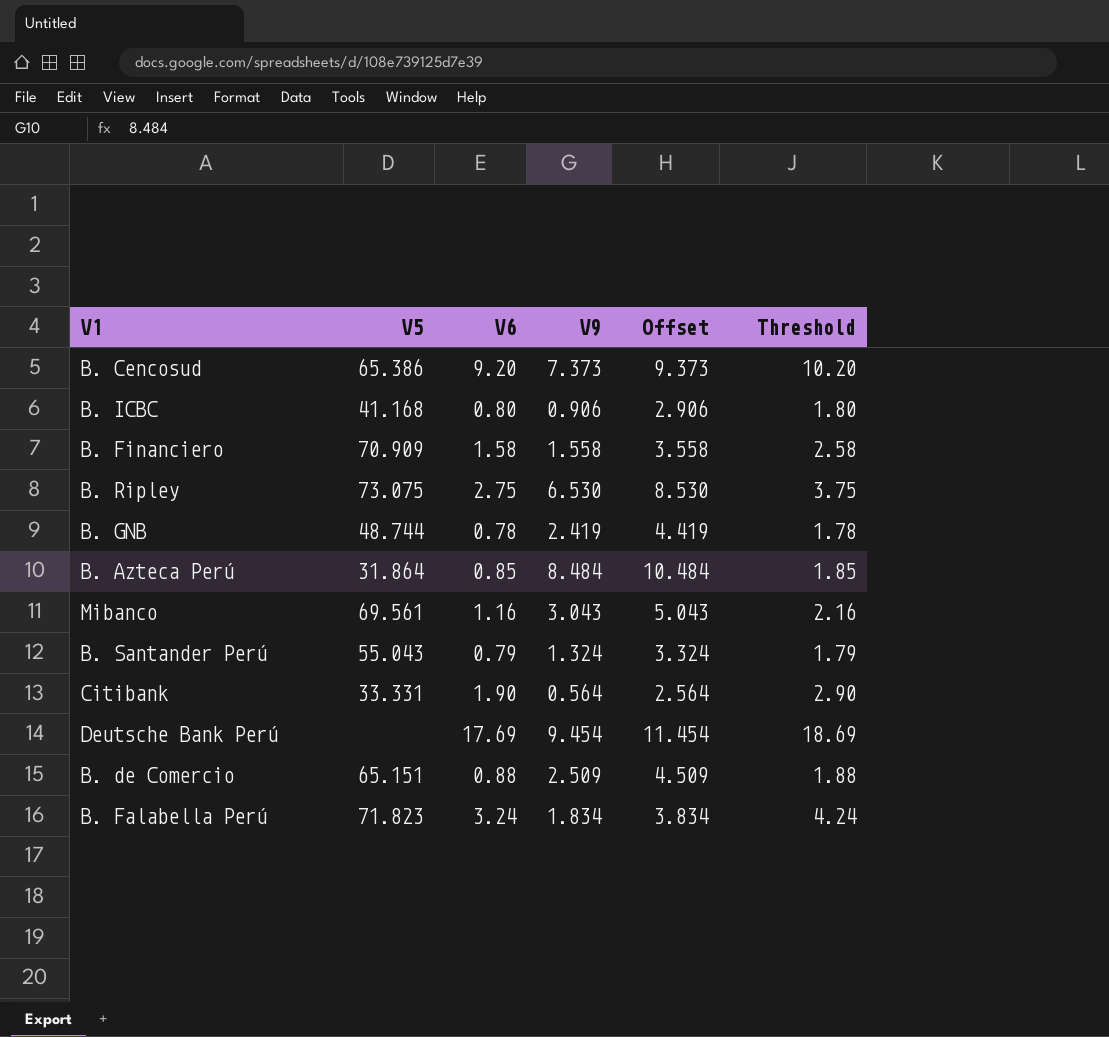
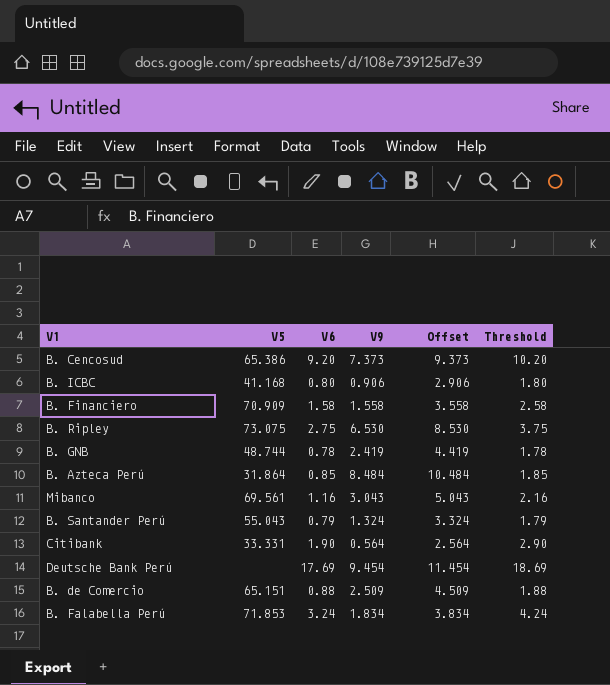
B. Falabella Perú | V5: 71.823 -> 71.853

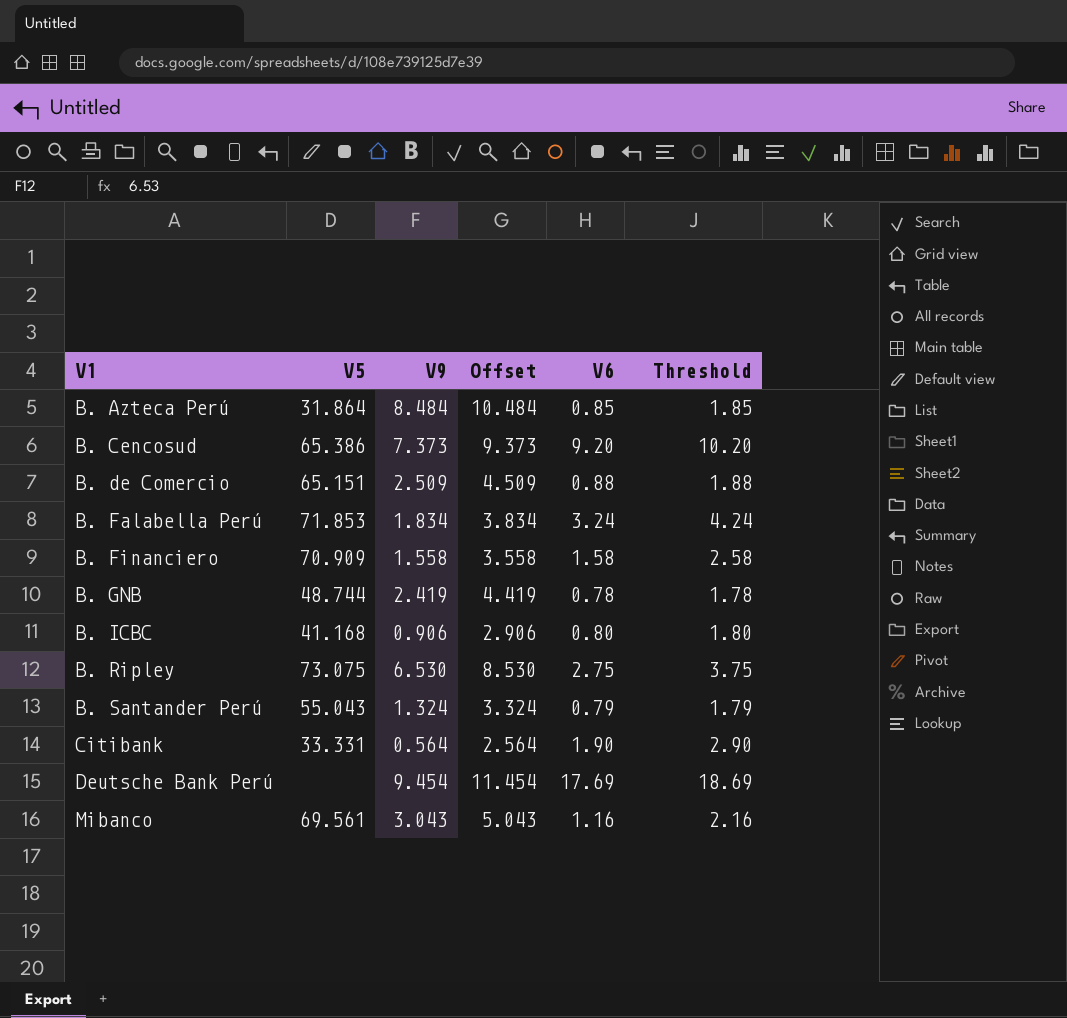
row order: none -> V1 ascending
column V6 | position: 3 -> 5

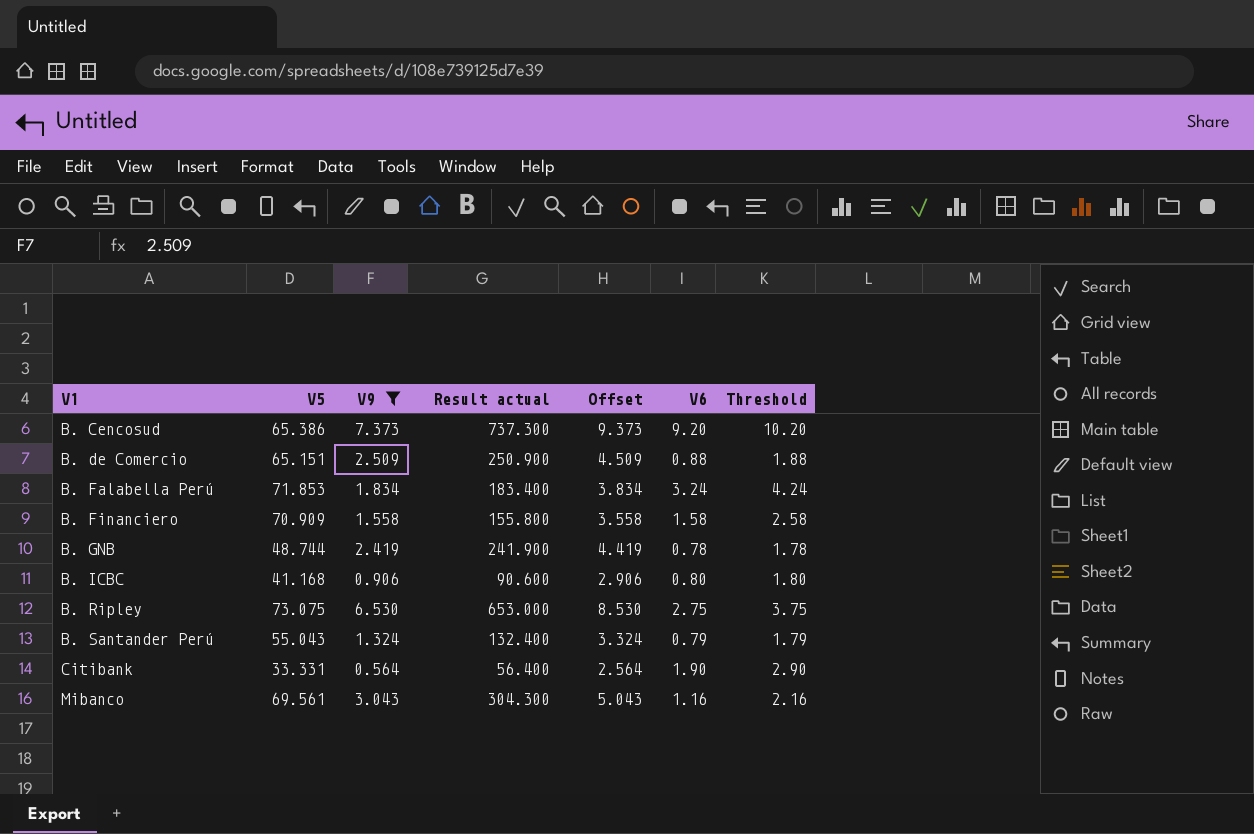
filter: none -> V9 <= 7.373
column Result actual | formula: none -> [V9] * 100

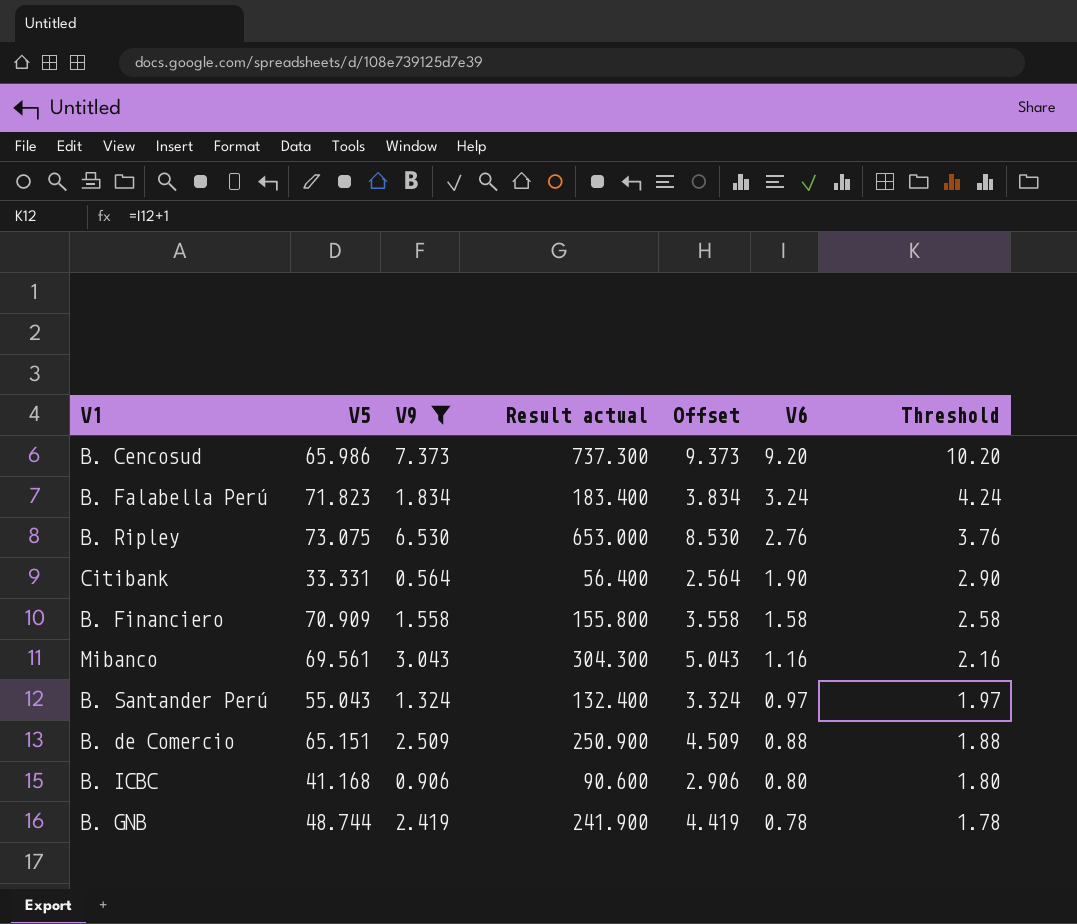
row order: V1 ascending -> V6 descending
B. Cencosud | V5: 65.386 -> 65.986
B. Falabella Perú | V5: 71.853 -> 71.823
B. Ripley | V6: 2.75 -> 2.76
B. Ripley | Threshold: 3.75 -> 3.76
B. Santander Perú | V6: 0.79 -> 0.97
B. Santander Perú | Threshold: 1.79 -> 1.97

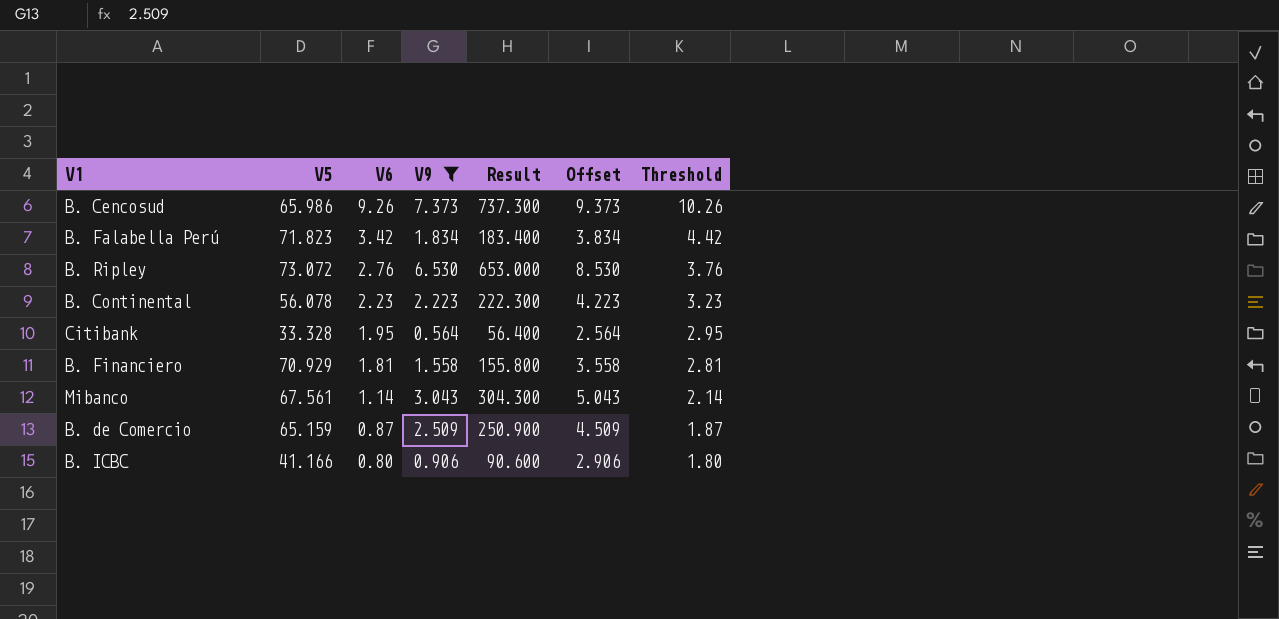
column V6 | position: 6 -> 3
column name: Result actual -> Result
row B. Santander Perú: 55.043 | 1.324 | 132.400 | 3.324 | 0.97 | 1.97 -> none
row B. GNB: 48.744 | 2.419 | 241.900 | 4.419 | 0.78 | 1.78 -> none
B. Cencosud | V6: 9.20 -> 9.26
B. Cencosud | Threshold: 10.20 -> 10.26
B. Falabella Perú | V6: 3.24 -> 3.42
B. Falabella Perú | Threshold: 4.24 -> 4.42
B. Ripley | V5: 73.075 -> 73.072
row B. Continental: none -> 56.078 | 2.23 | 2.223 | 222.300 | 4.223 | 3.23
Citibank | V5: 33.331 -> 33.328
Citibank | V6: 1.90 -> 1.95
Citibank | Threshold: 2.90 -> 2.95
B. Financiero | V5: 70.909 -> 70.929
B. Financiero | V6: 1.58 -> 1.81
B. Financiero | Threshold: 2.58 -> 2.81
Mibanco | V5: 69.561 -> 67.561
Mibanco | V6: 1.16 -> 1.14
Mibanco | Threshold: 2.16 -> 2.14
B. de Comercio | V5: 65.151 -> 65.159
B. de Comercio | V6: 0.88 -> 0.87
B. de Comercio | Threshold: 1.88 -> 1.87
B. ICBC | V5: 41.168 -> 41.166

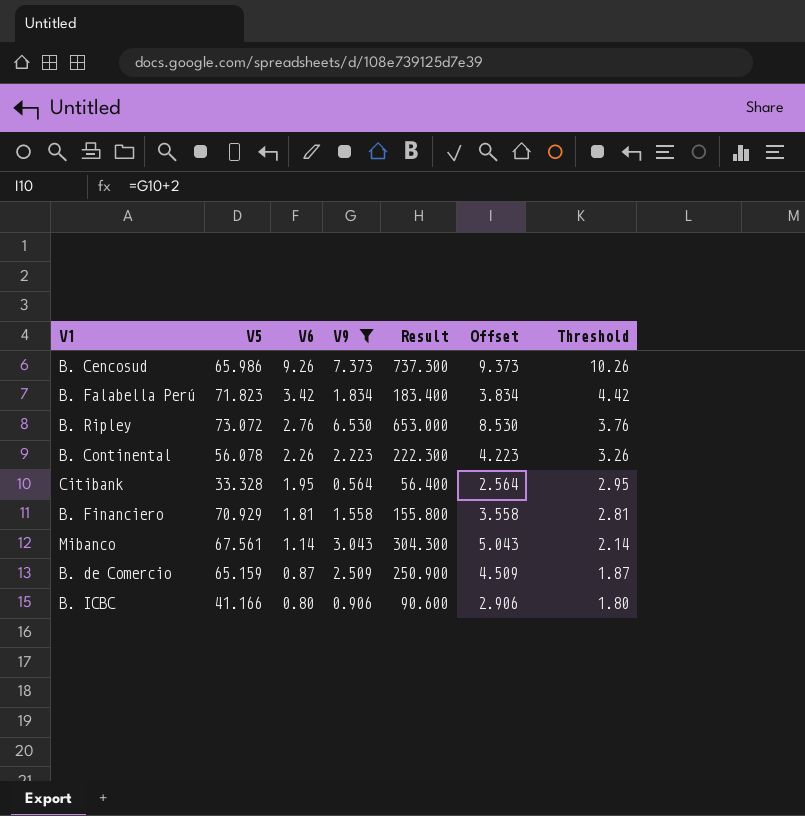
B. Continental | V6: 2.23 -> 2.26
B. Continental | Threshold: 3.23 -> 3.26

